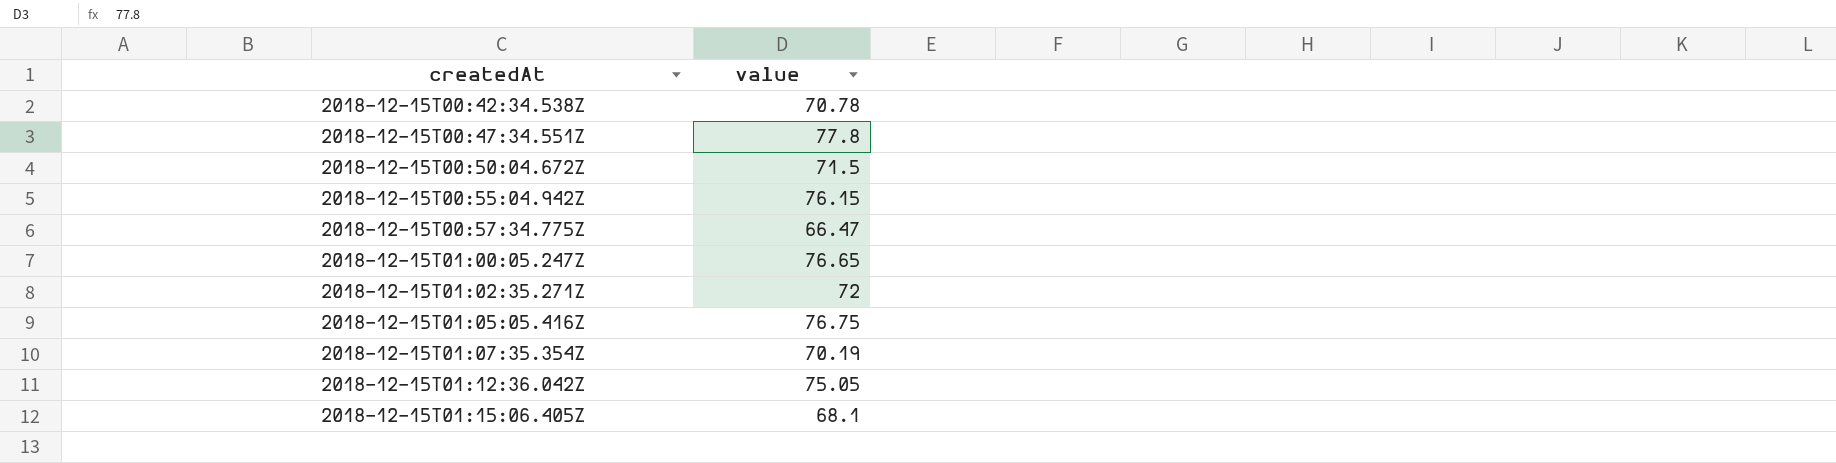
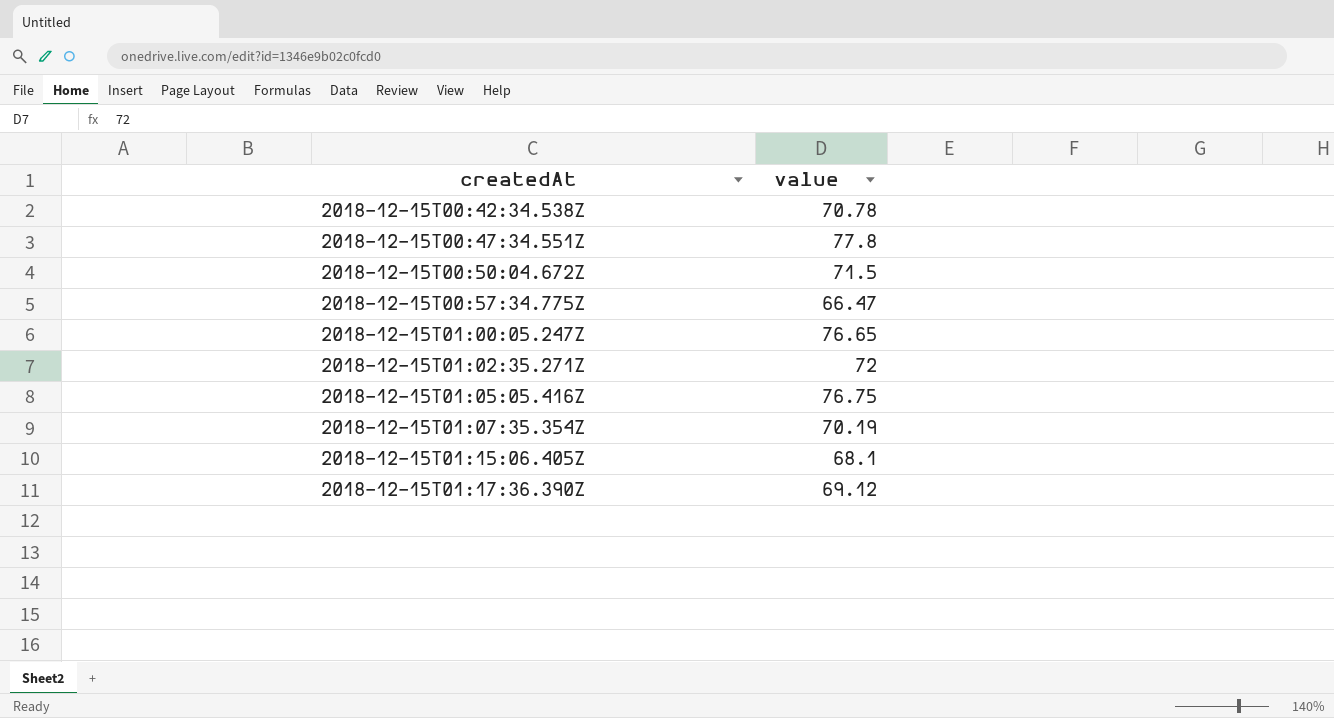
row 2018-12-15T00:55:04.942Z: 76.15 -> none
row 2018-12-15T01:12:36.042Z: 75.05 -> none
row 2018-12-15T01:17:36.390Z: none -> 69.12

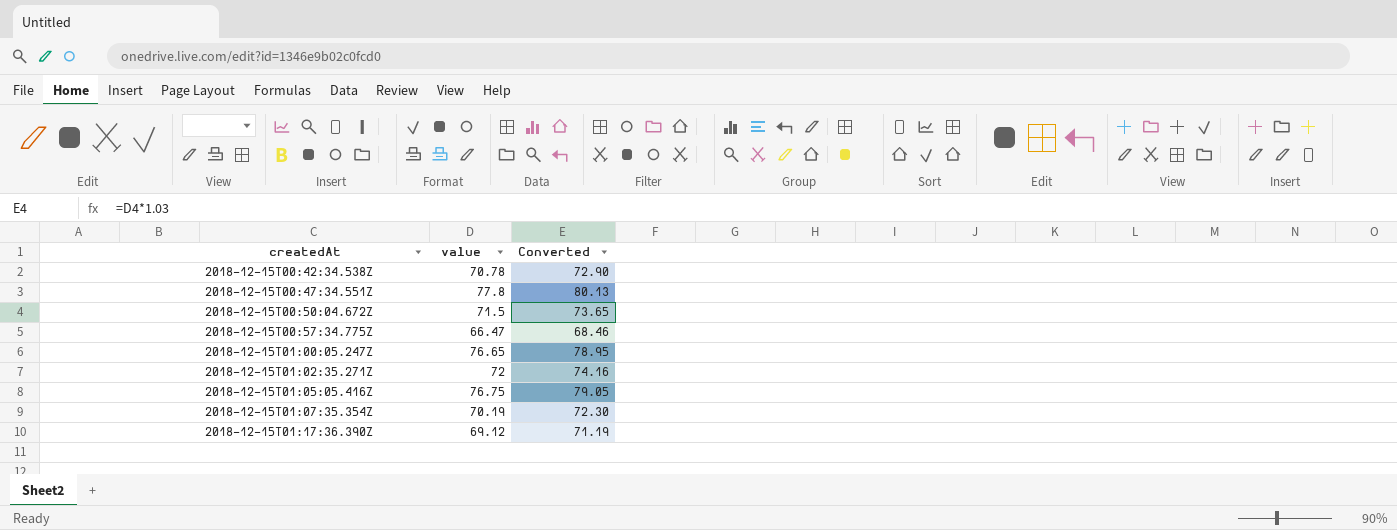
column Converted | formula: none -> [value] * 1.03
row 2018-12-15T01:15:06.405Z: 68.1 -> none

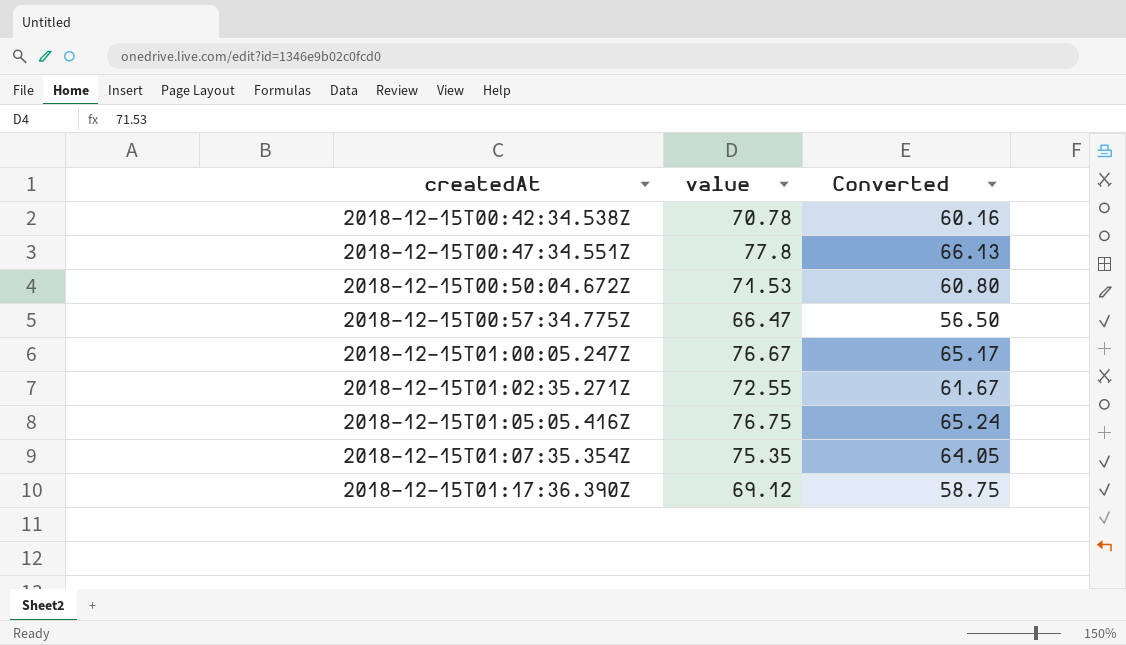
column Converted | formula: [value] * 1.03 -> [value] * 0.85
2018-12-15T00:50:04.672Z | value: 71.5 -> 71.53
2018-12-15T01:00:05.247Z | value: 76.65 -> 76.67
2018-12-15T01:02:35.271Z | value: 72 -> 72.55
2018-12-15T01:07:35.354Z | value: 70.19 -> 75.35

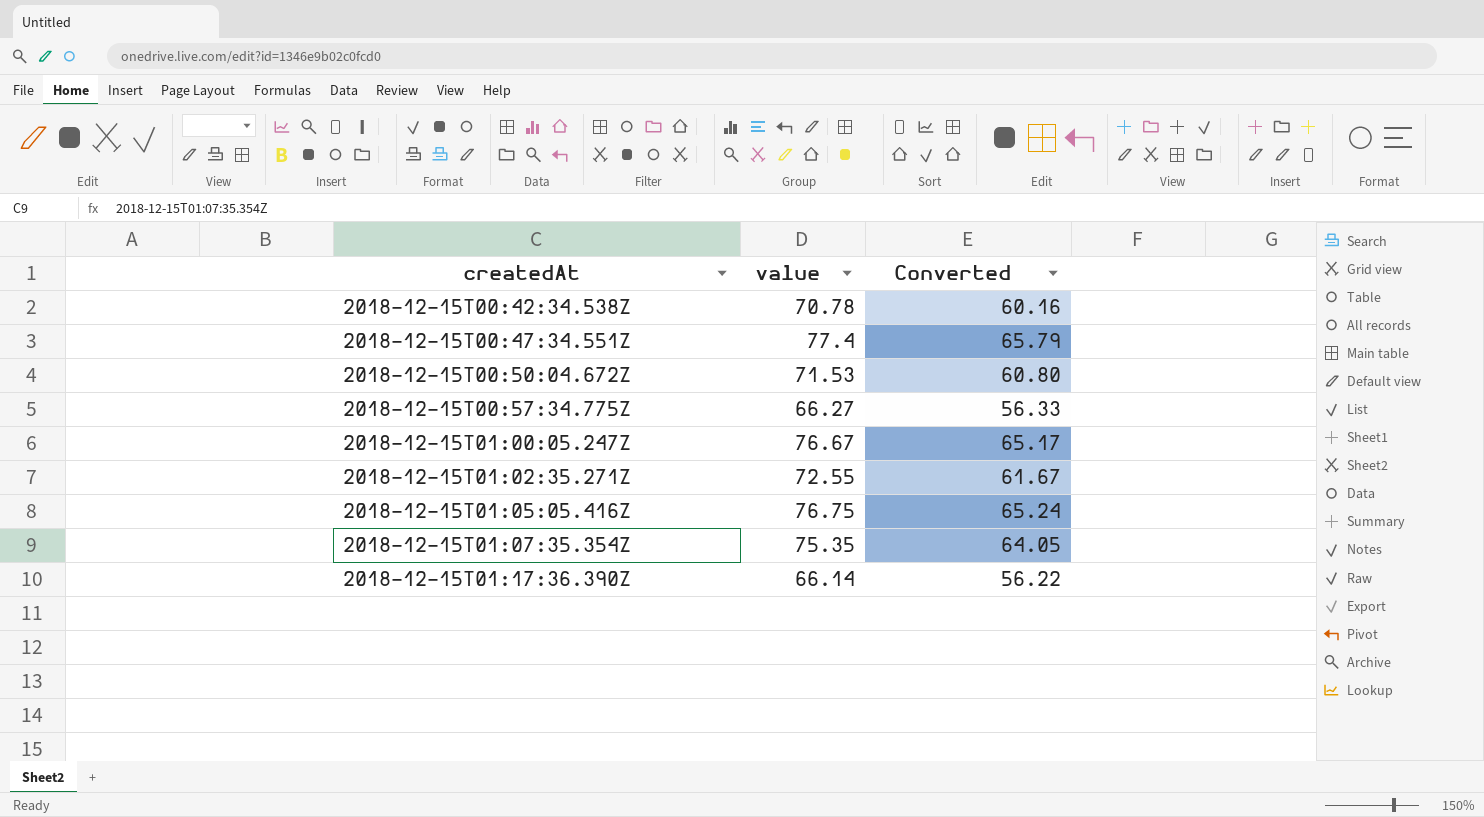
2018-12-15T00:47:34.551Z | value: 77.8 -> 77.4
2018-12-15T00:47:34.551Z | Converted: 66.13 -> 65.79
2018-12-15T00:57:34.775Z | value: 66.47 -> 66.27
2018-12-15T00:57:34.775Z | Converted: 56.50 -> 56.33
2018-12-15T01:17:36.390Z | value: 69.12 -> 66.14
2018-12-15T01:17:36.390Z | Converted: 58.75 -> 56.22

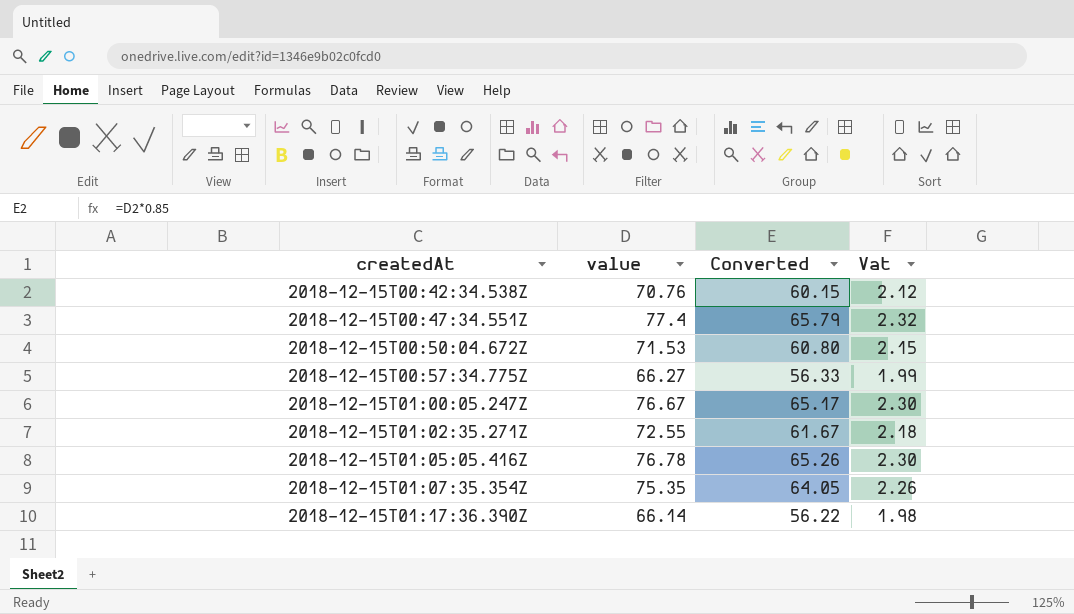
column Vat | formula: none -> [value] * 0.03
2018-12-15T00:42:34.538Z | value: 70.78 -> 70.76
2018-12-15T00:42:34.538Z | Converted: 60.16 -> 60.15
2018-12-15T01:05:05.416Z | value: 76.75 -> 76.78
2018-12-15T01:05:05.416Z | Converted: 65.24 -> 65.26

